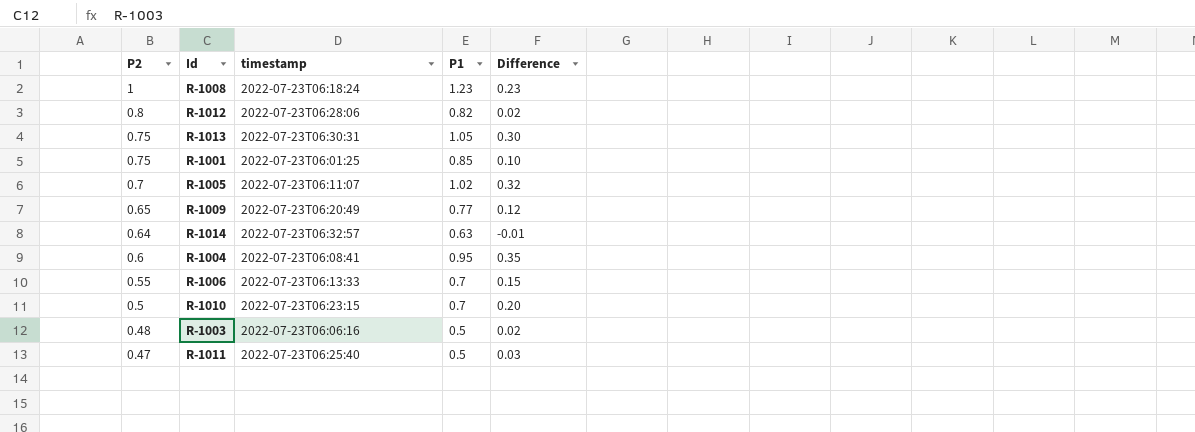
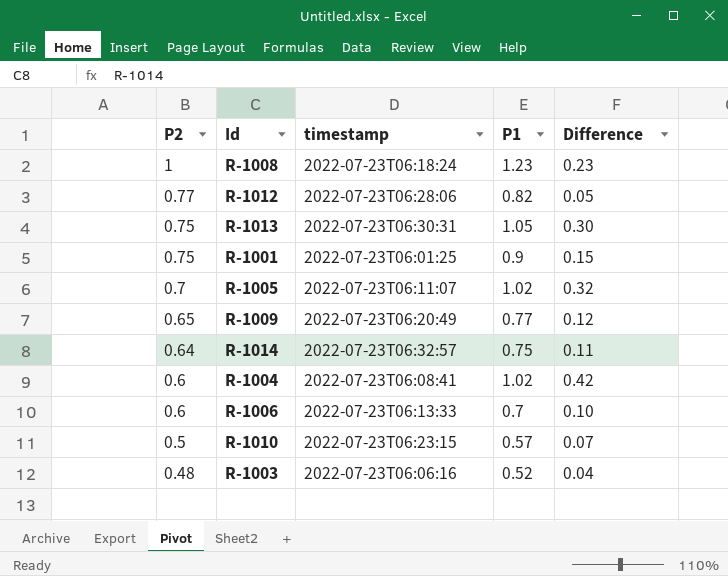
row R-1011: 0.47 | 2022-07-23T06:25:40 | 0.5 | 0.03 -> none
R-1012 | P2: 0.8 -> 0.77
R-1012 | Difference: 0.02 -> 0.05
R-1001 | P1: 0.85 -> 0.9
R-1001 | Difference: 0.10 -> 0.15
R-1014 | P1: 0.63 -> 0.75
R-1014 | Difference: -0.01 -> 0.11
R-1004 | P1: 0.95 -> 1.02
R-1004 | Difference: 0.35 -> 0.42
R-1006 | P2: 0.55 -> 0.6
R-1006 | Difference: 0.15 -> 0.10
R-1010 | P1: 0.7 -> 0.57
R-1010 | Difference: 0.20 -> 0.07
R-1003 | P1: 0.5 -> 0.52
R-1003 | Difference: 0.02 -> 0.04

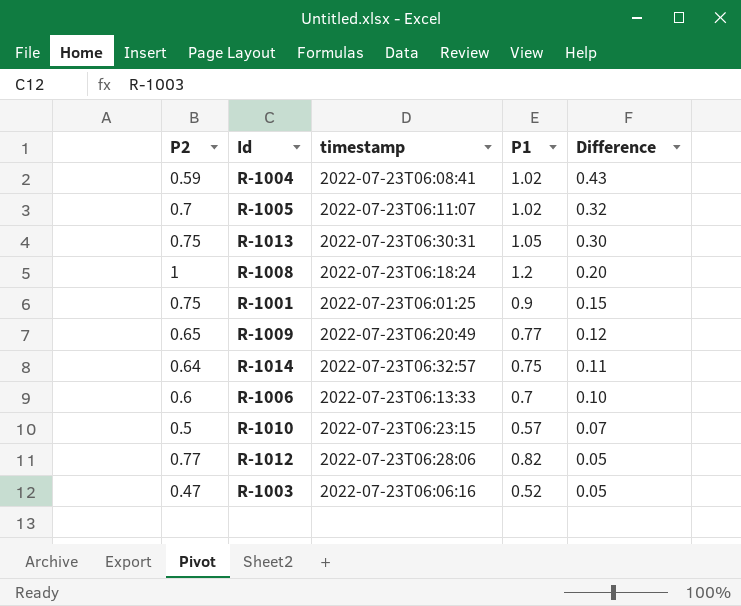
row order: P2 descending -> Difference descending
R-1004 | P2: 0.6 -> 0.59
R-1004 | Difference: 0.42 -> 0.43
R-1008 | P1: 1.23 -> 1.2
R-1008 | Difference: 0.23 -> 0.20
R-1003 | P2: 0.48 -> 0.47
R-1003 | Difference: 0.04 -> 0.05

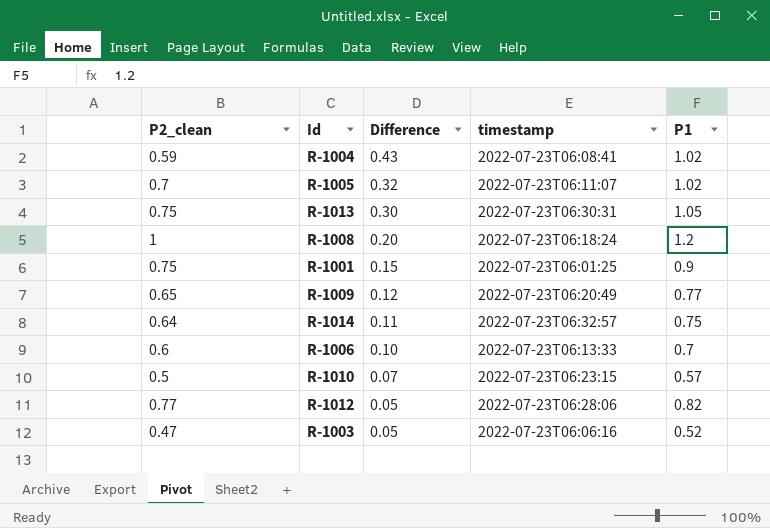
column name: P2 -> P2_clean
column Difference | position: 5 -> 3

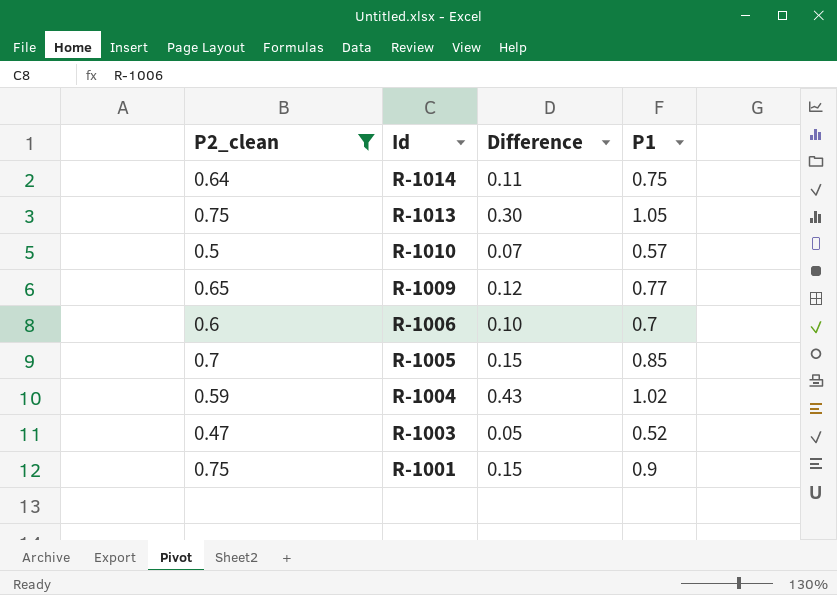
filter: none -> P2_clean <= 0.75
row order: Difference descending -> Id descending
column timestamp | position: 4 -> none
R-1005 | Difference: 0.32 -> 0.15
R-1005 | P1: 1.02 -> 0.85

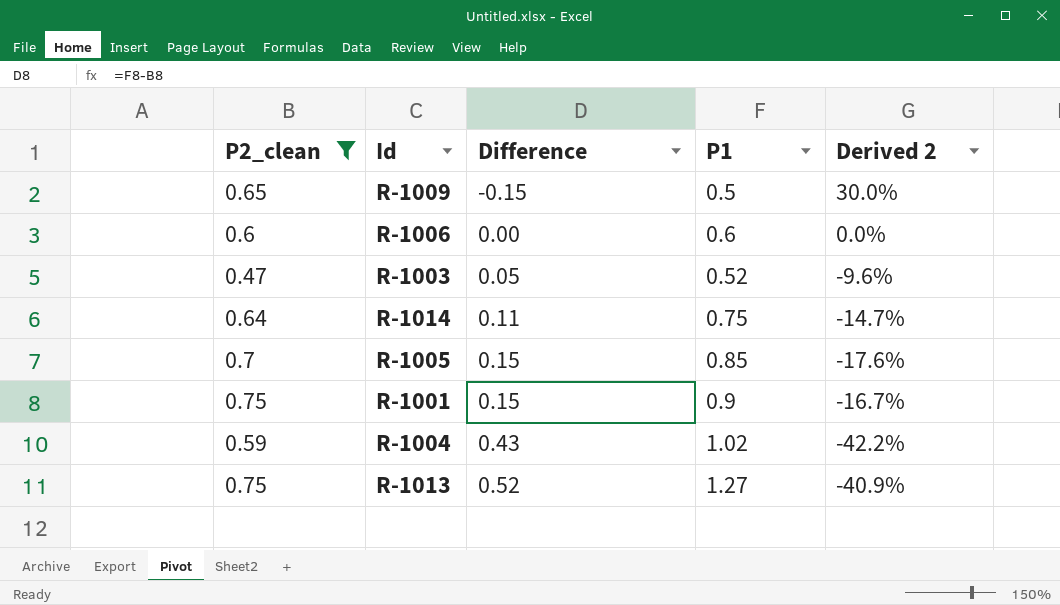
row order: Id descending -> Difference ascending
column Derived 2 | formula: none -> ([P2_clean] - [P1]) / [P1]
row R-1010: 0.5 | 0.07 | 0.57 -> none
R-1009 | Difference: 0.12 -> -0.15
R-1009 | P1: 0.77 -> 0.5
R-1006 | Difference: 0.10 -> 0.00
R-1006 | P1: 0.7 -> 0.6
R-1013 | Difference: 0.30 -> 0.52
R-1013 | P1: 1.05 -> 1.27

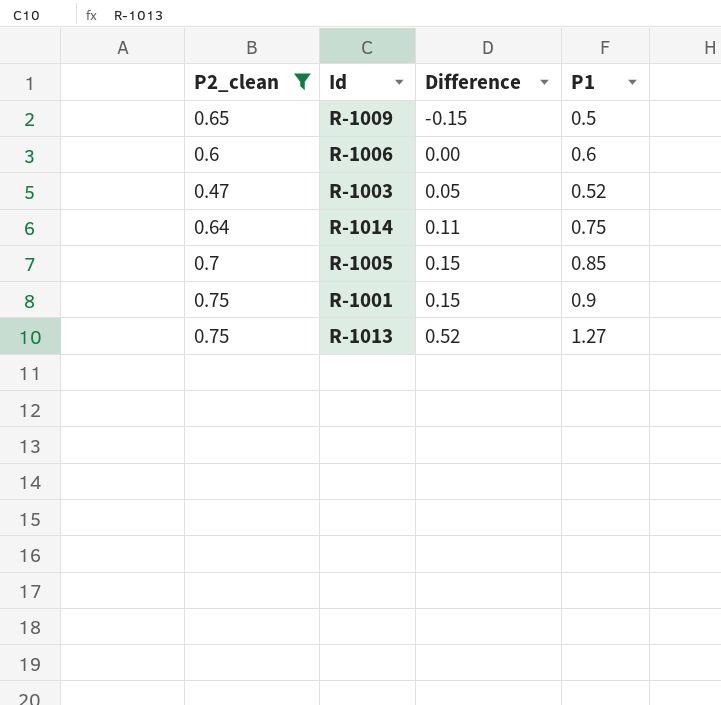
column Derived 2 | formula: ([P2_clean] - [P1]) / [P1] -> none
row R-1004: 0.59 | 0.43 | 1.02 | -42.2% -> none

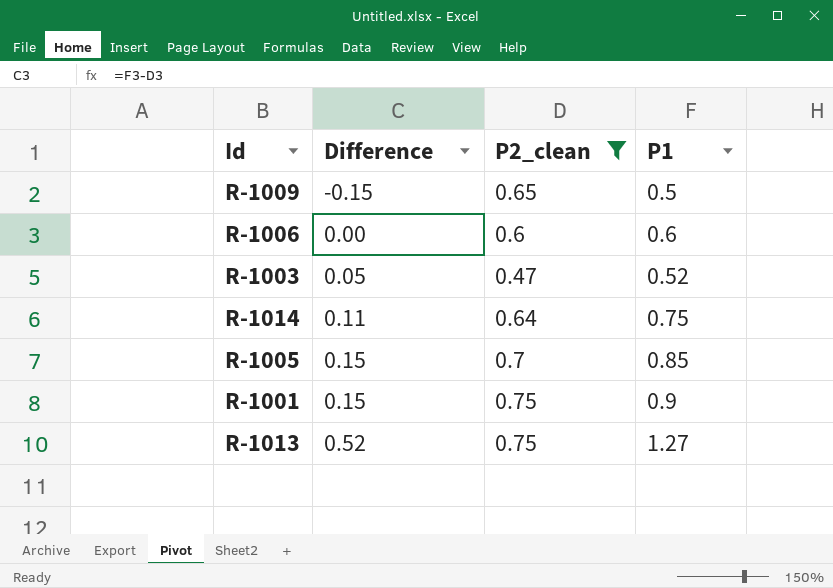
column P2_clean | position: 1 -> 3

